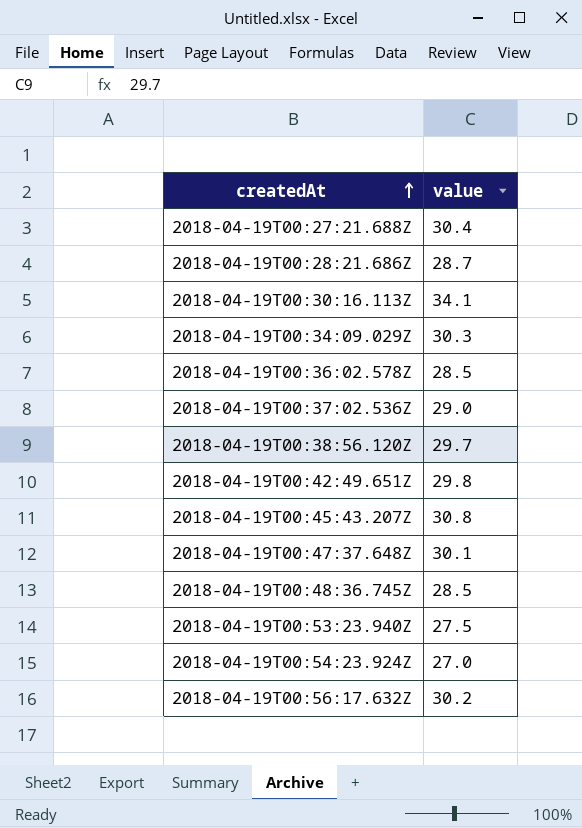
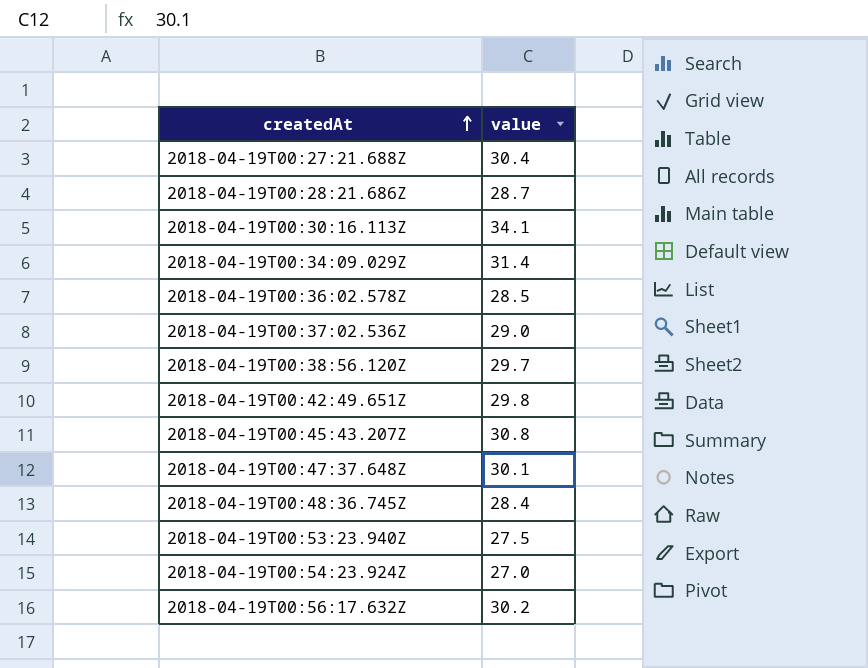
2018-04-19T00:34:09.029Z | value: 30.3 -> 31.4
2018-04-19T00:48:36.745Z | value: 28.5 -> 28.4

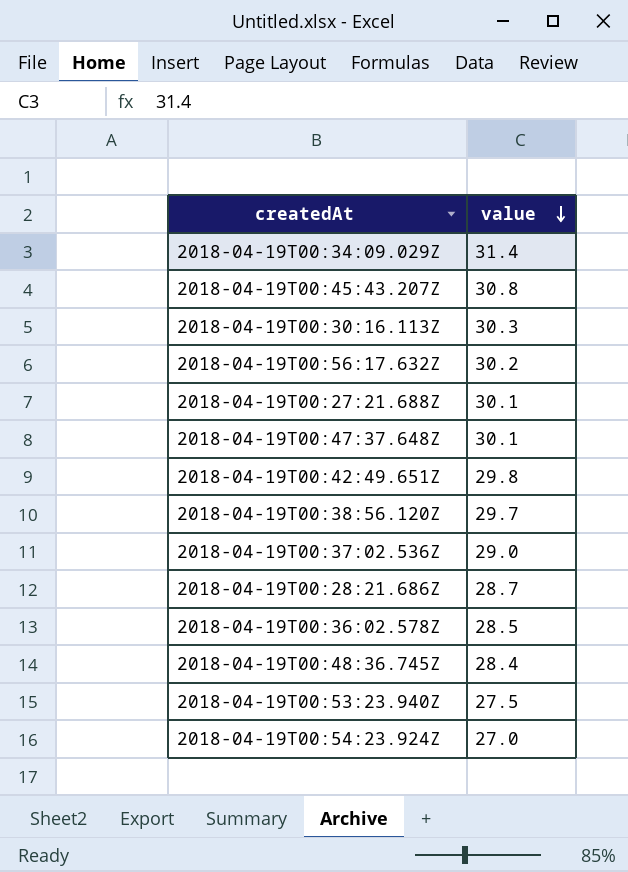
row order: createdAt ascending -> value descending
2018-04-19T00:30:16.113Z | value: 34.1 -> 30.3
2018-04-19T00:27:21.688Z | value: 30.4 -> 30.1

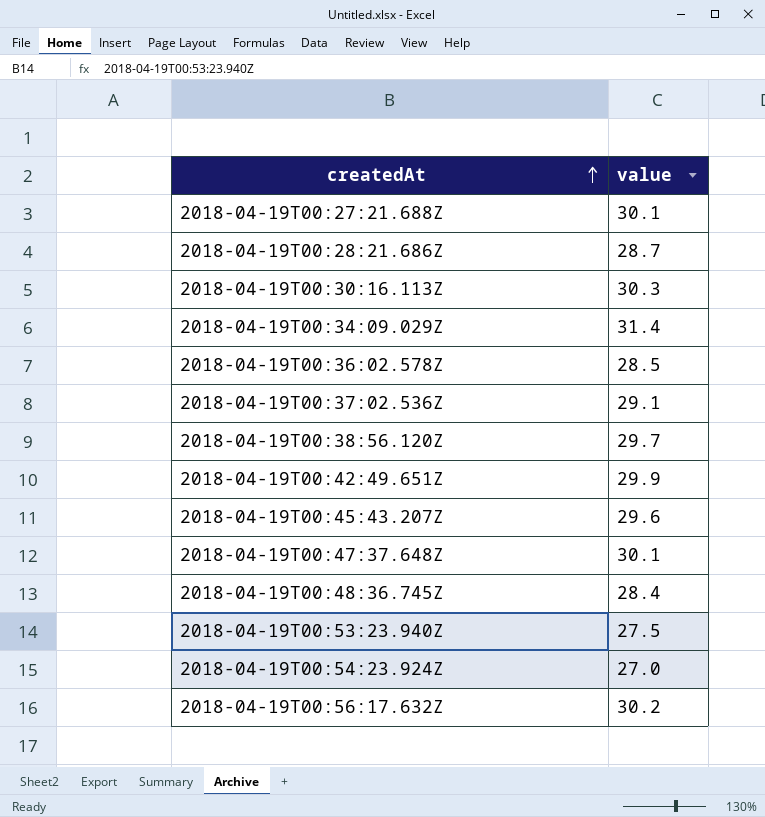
row order: value descending -> createdAt ascending
2018-04-19T00:37:02.536Z | value: 29.0 -> 29.1
2018-04-19T00:42:49.651Z | value: 29.8 -> 29.9
2018-04-19T00:45:43.207Z | value: 30.8 -> 29.6

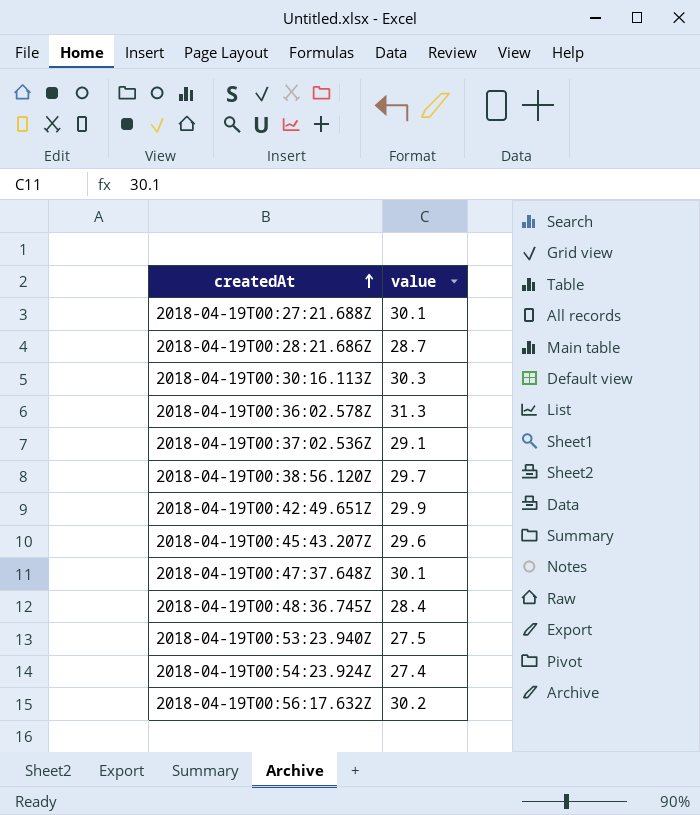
row 2018-04-19T00:34:09.029Z: 31.4 -> none
2018-04-19T00:36:02.578Z | value: 28.5 -> 31.3
2018-04-19T00:54:23.924Z | value: 27.0 -> 27.4

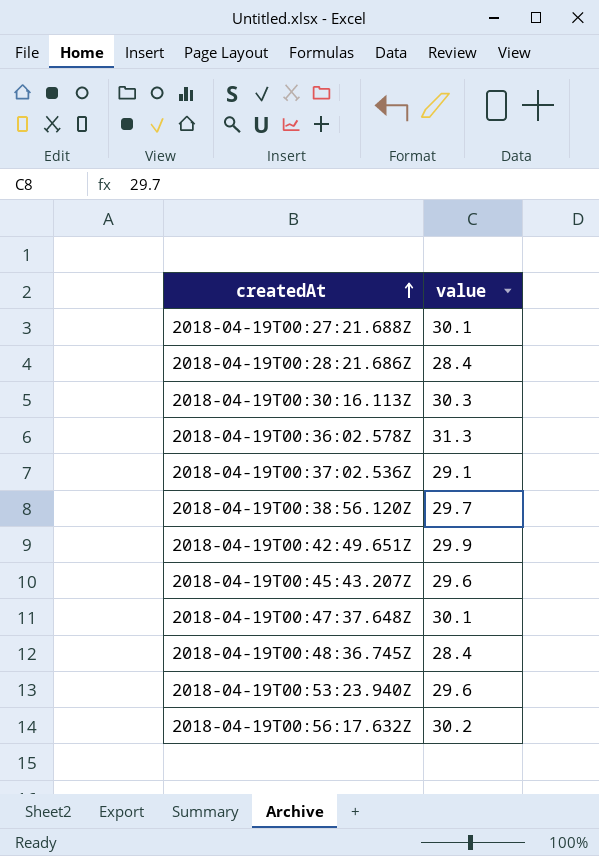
row 2018-04-19T00:54:23.924Z: 27.4 -> none
2018-04-19T00:28:21.686Z | value: 28.7 -> 28.4
2018-04-19T00:53:23.940Z | value: 27.5 -> 29.6

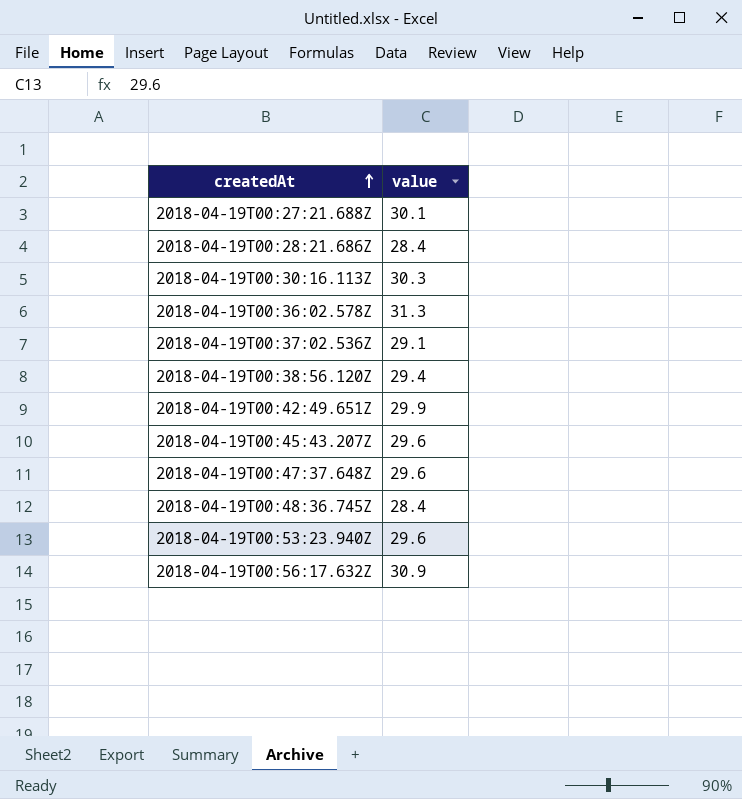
2018-04-19T00:38:56.120Z | value: 29.7 -> 29.4
2018-04-19T00:47:37.648Z | value: 30.1 -> 29.6
2018-04-19T00:56:17.632Z | value: 30.2 -> 30.9

